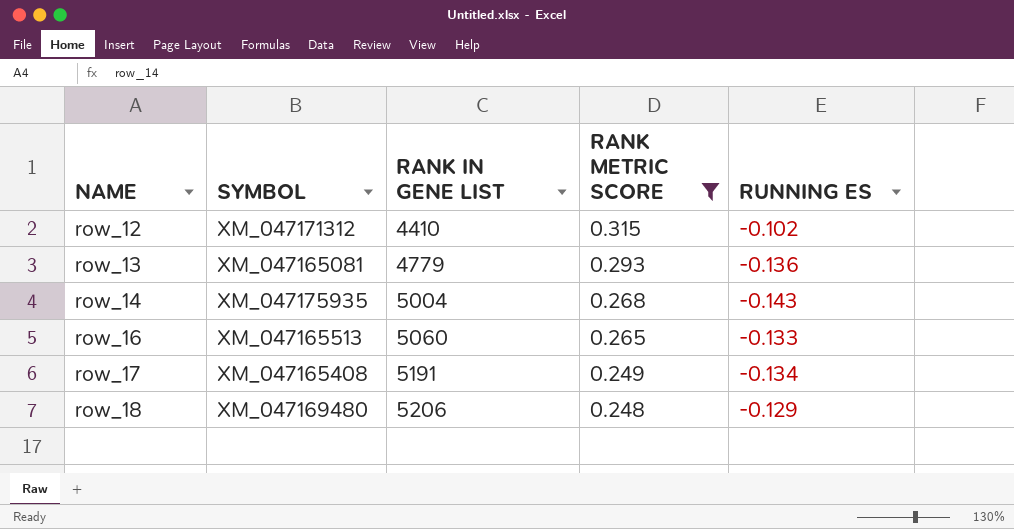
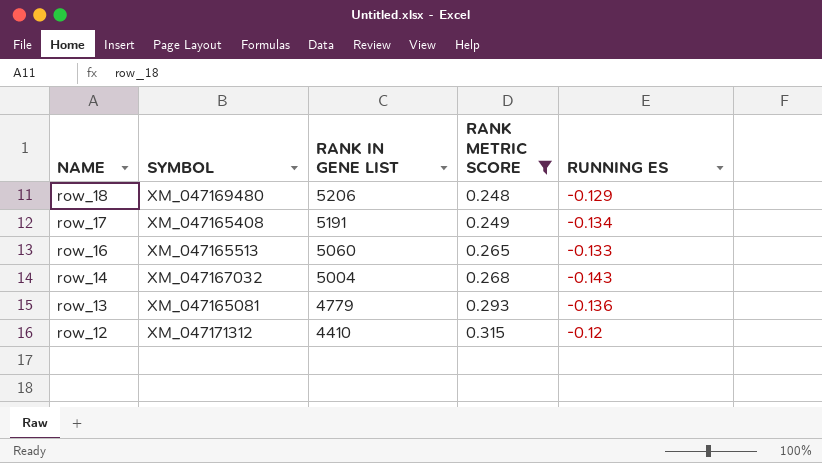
row order: NAME ascending -> NAME descending
row_14 | SYMBOL: XM_047175935 -> XM_047167032
row_12 | RUNNING ES: -0.102 -> -0.12

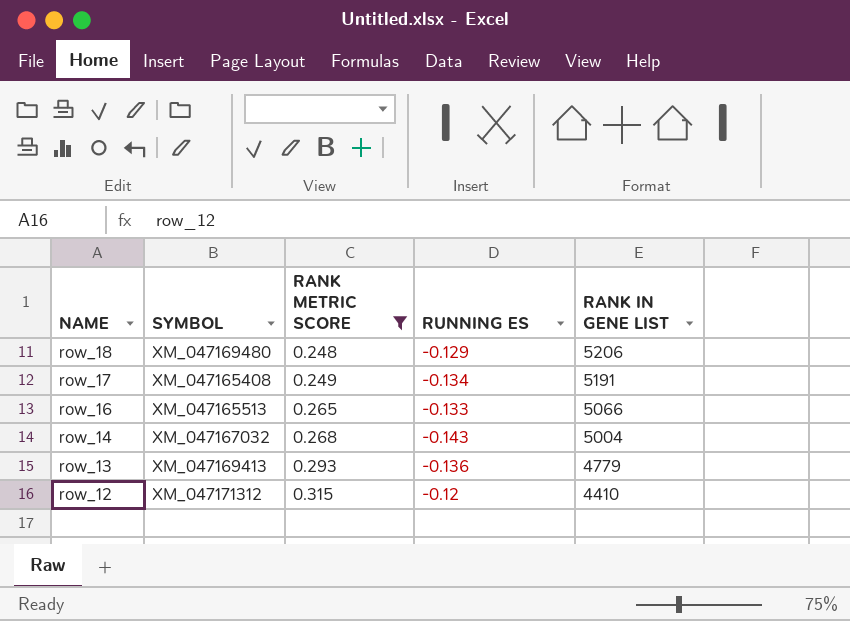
column RANK IN GENE LIST | position: 3 -> 5
row_16 | RANK IN GENE LIST: 5060 -> 5066
row_13 | SYMBOL: XM_047165081 -> XM_047169413

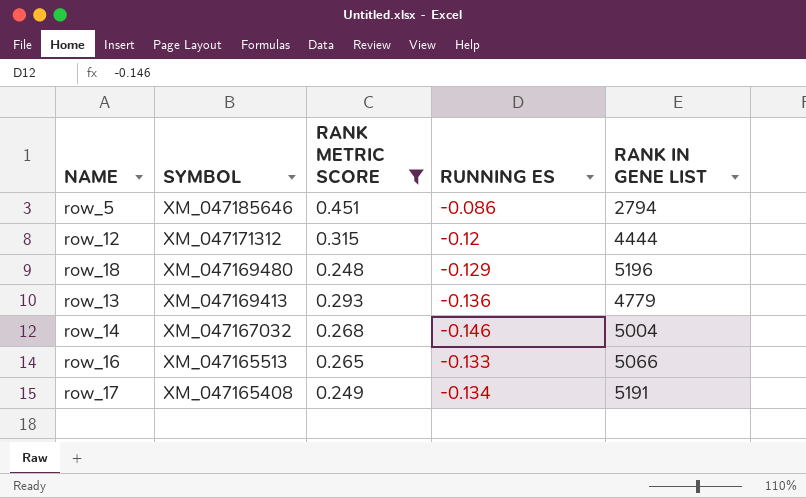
row order: NAME descending -> SYMBOL descending
row row_5: none -> XM_047185646 | 0.451 | -0.086 | 2794
row_12 | RANK IN GENE LIST: 4410 -> 4444
row_18 | RANK IN GENE LIST: 5206 -> 5196
row_14 | RUNNING ES: -0.143 -> -0.146

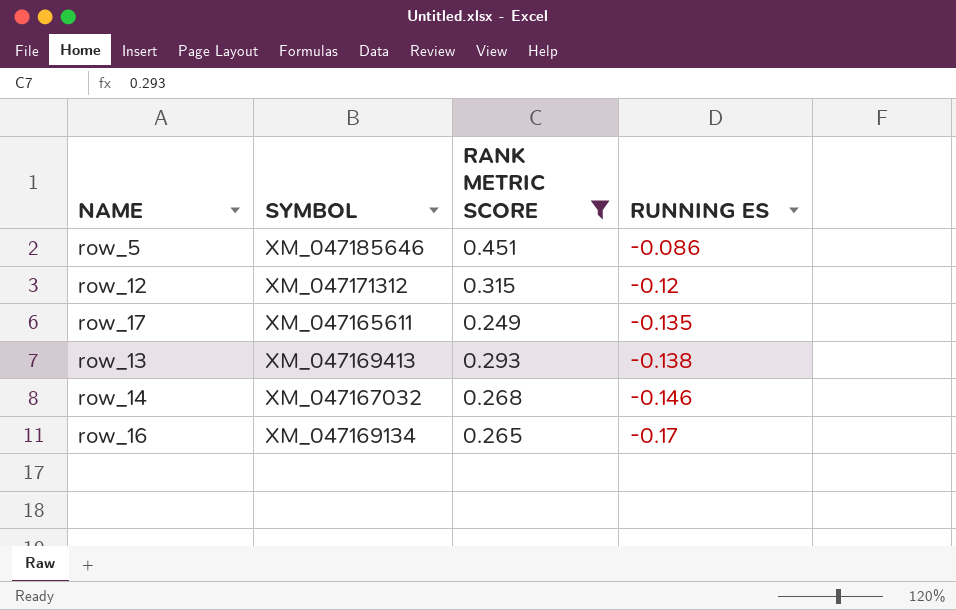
row order: SYMBOL descending -> RUNNING ES descending
column RANK IN GENE LIST | position: 5 -> none
row row_18: XM_047169480 | 0.248 | -0.129 | 5196 -> none
row_17 | SYMBOL: XM_047165408 -> XM_047165611
row_17 | RUNNING ES: -0.134 -> -0.135
row_13 | RUNNING ES: -0.136 -> -0.138
row_16 | SYMBOL: XM_047165513 -> XM_047169134
row_16 | RUNNING ES: -0.133 -> -0.17

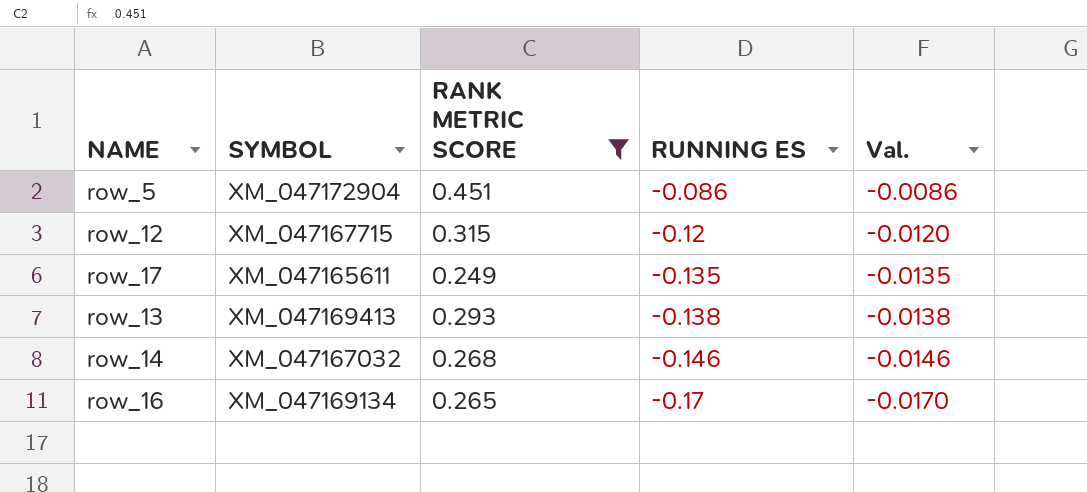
column Val. | formula: none -> [RUNNING ES] * 0.1
row_5 | SYMBOL: XM_047185646 -> XM_047172904
row_12 | SYMBOL: XM_047171312 -> XM_047167715

